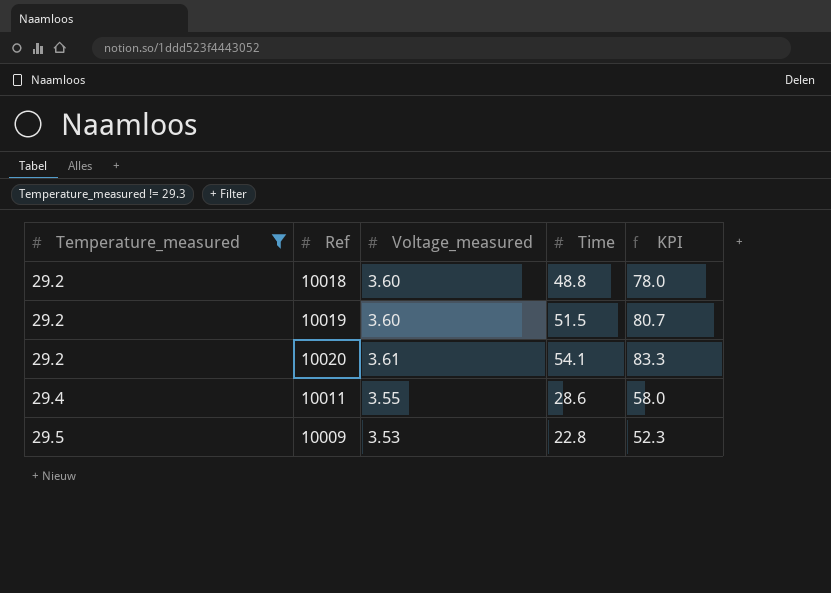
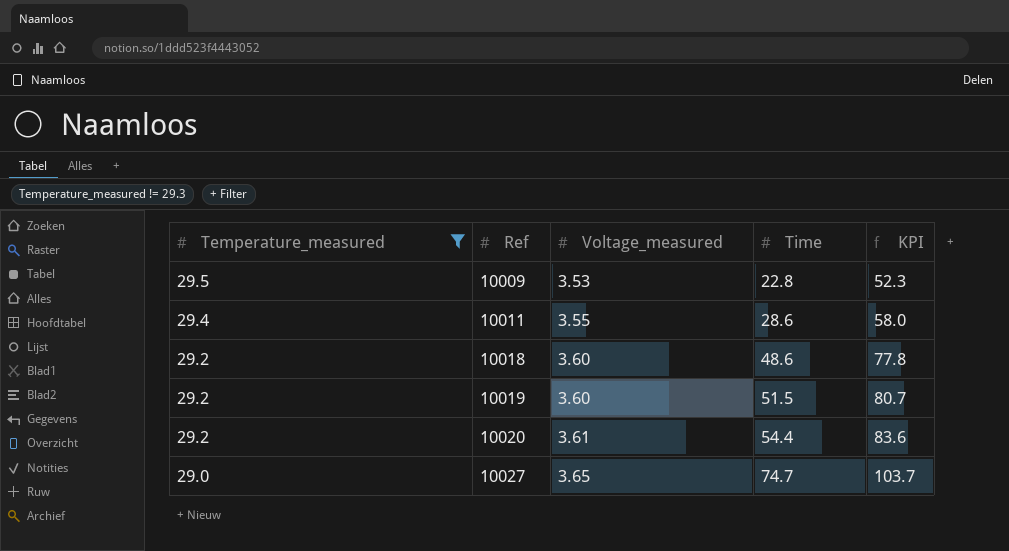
row order: Temperature_measured ascending -> Temperature_measured descending
10018 | Time: 48.8 -> 48.6
10018 | KPI: 78.0 -> 77.8
10020 | Time: 54.1 -> 54.4
10020 | KPI: 83.3 -> 83.6
row 10027: none -> 29.0 | 3.65 | 74.7 | 103.7

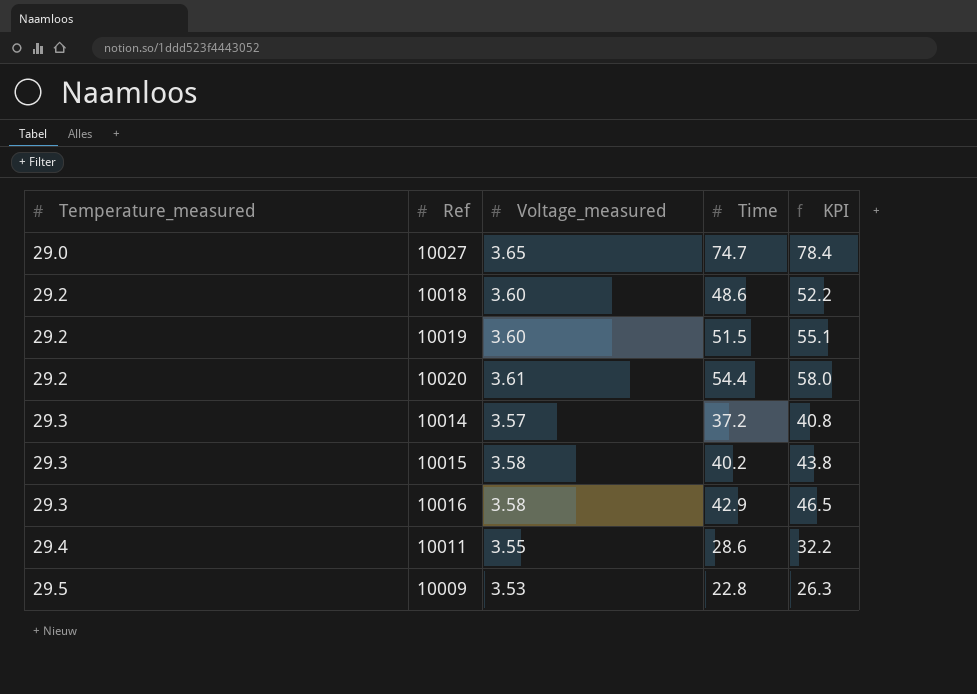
filter: Temperature_measured != 29.3 -> none
row order: Temperature_measured descending -> Temperature_measured ascending
column KPI | formula: [Temperature_measured] + [Time] -> [Voltage_measured] + [Time]

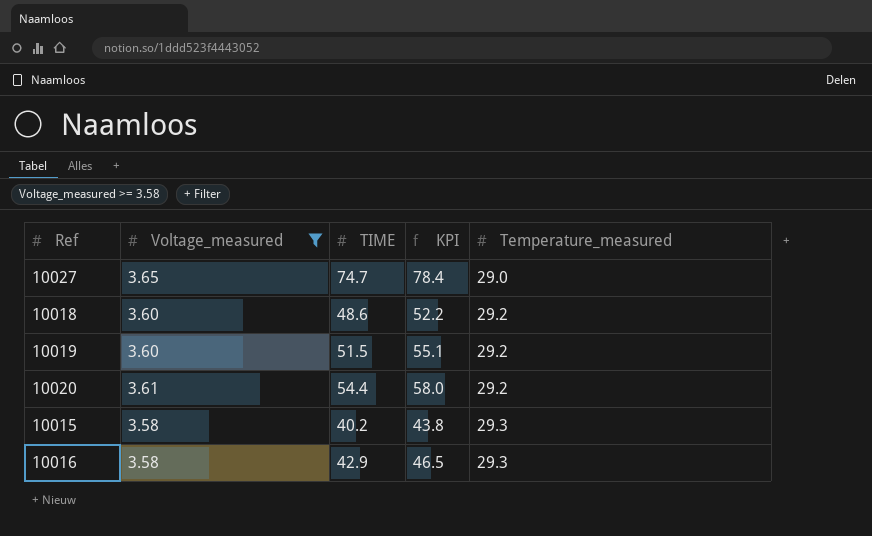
filter: none -> Voltage_measured >= 3.58
column name: Time -> TIME
column Temperature_measured | position: 1 -> 5

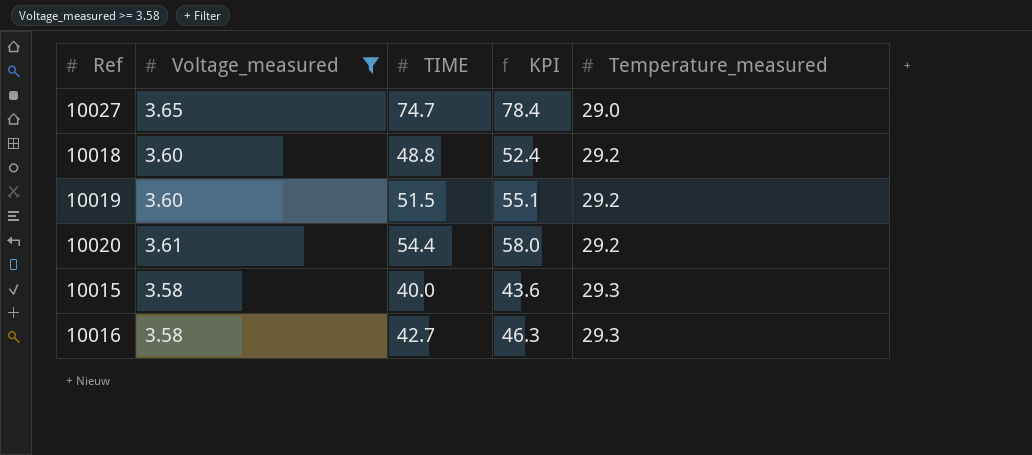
10018 | TIME: 48.6 -> 48.8
10018 | KPI: 52.2 -> 52.4
10015 | TIME: 40.2 -> 40.0
10015 | KPI: 43.8 -> 43.6
10016 | TIME: 42.9 -> 42.7
10016 | KPI: 46.5 -> 46.3

